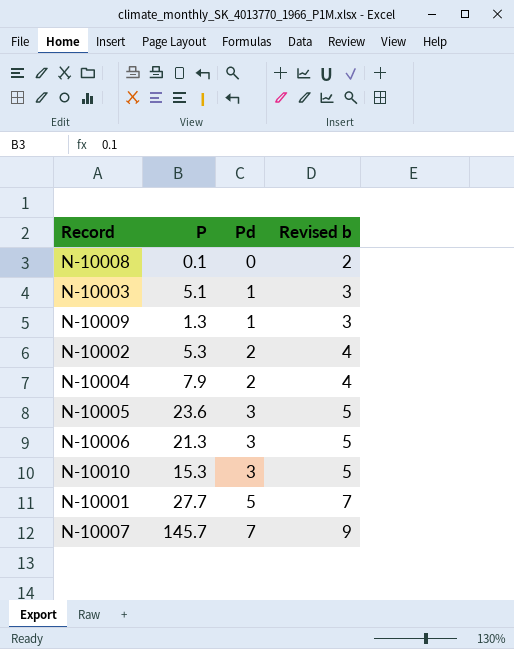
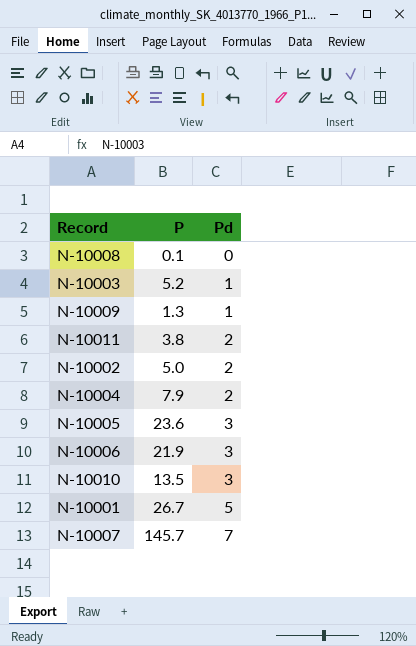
column Revised b | formula: [Pd] + 2 -> none
N-10003 | P: 5.1 -> 5.2
row N-10011: none -> 3.8 | 2
N-10002 | P: 5.3 -> 5.0
N-10006 | P: 21.3 -> 21.9
N-10010 | P: 15.3 -> 13.5
N-10001 | P: 27.7 -> 26.7

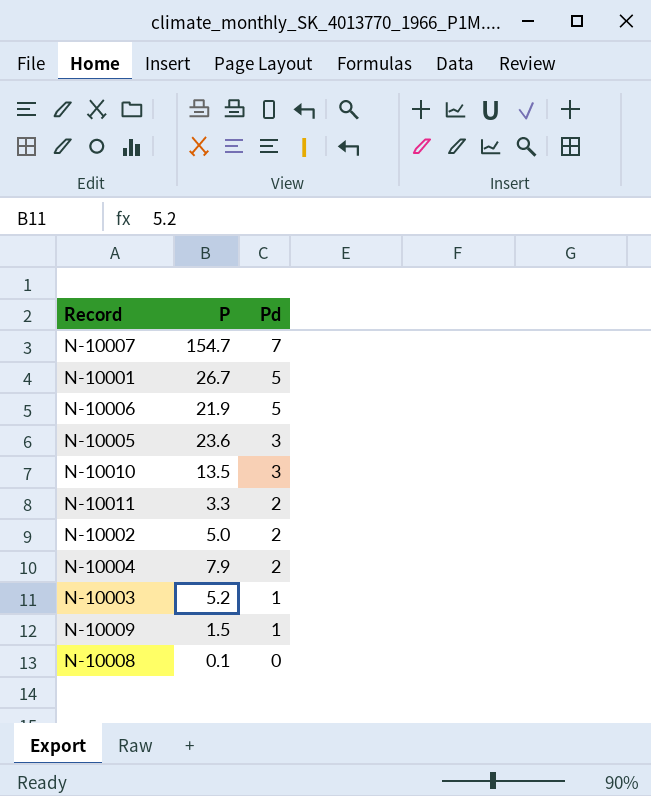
row order: Pd ascending -> Pd descending
N-10007 | P: 145.7 -> 154.7
N-10006 | Pd: 3 -> 5
N-10011 | P: 3.8 -> 3.3
N-10009 | P: 1.3 -> 1.5

